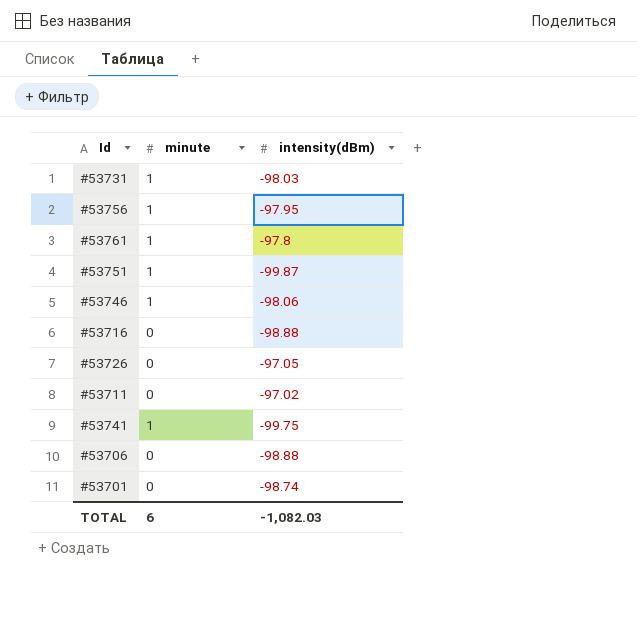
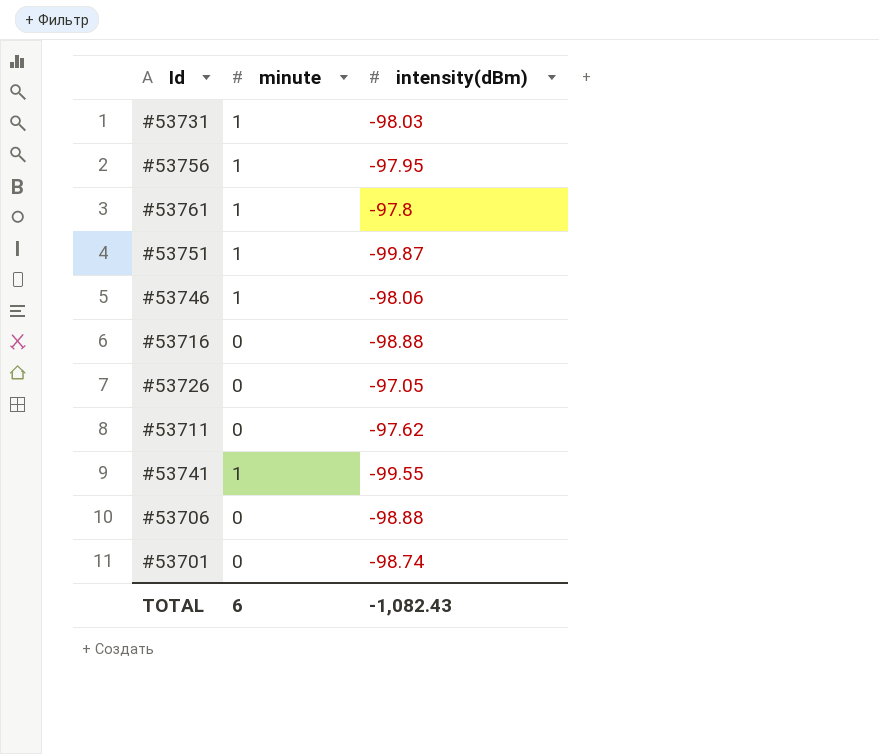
#53711 | intensity(dBm): -97.02 -> -97.62
#53741 | intensity(dBm): -99.75 -> -99.55
TOTAL | intensity(dBm): -1,082.03 -> -1,082.43

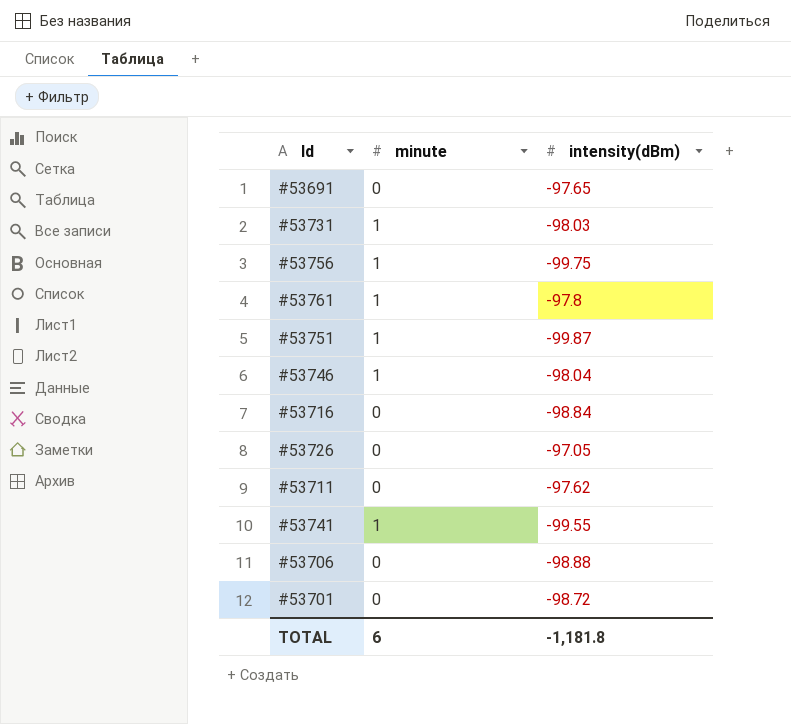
row #53691: none -> 0 | -97.65
#53756 | intensity(dBm): -97.95 -> -99.75
#53746 | intensity(dBm): -98.06 -> -98.04
#53716 | intensity(dBm): -98.88 -> -98.84
#53701 | intensity(dBm): -98.74 -> -98.72
TOTAL | intensity(dBm): -1,082.43 -> -1,181.8

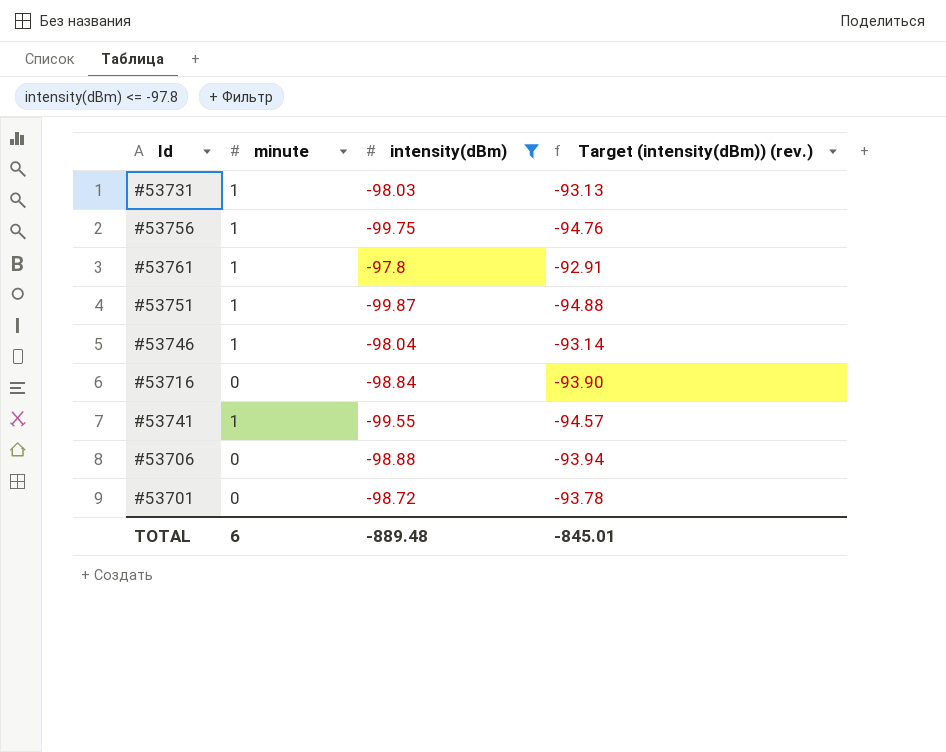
filter: none -> intensity(dBm) <= -97.8
column Target (intensity(dBm)) (rev.) | formula: none -> [intensity(dBm)] * 0.95
TOTAL | intensity(dBm): -1,181.8 -> -889.48

